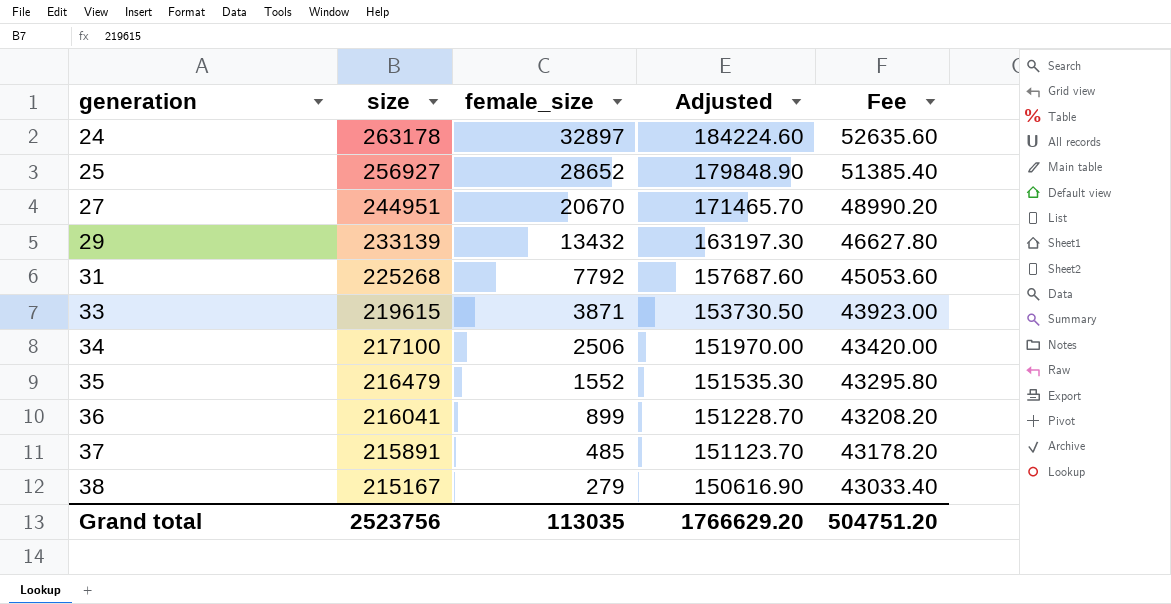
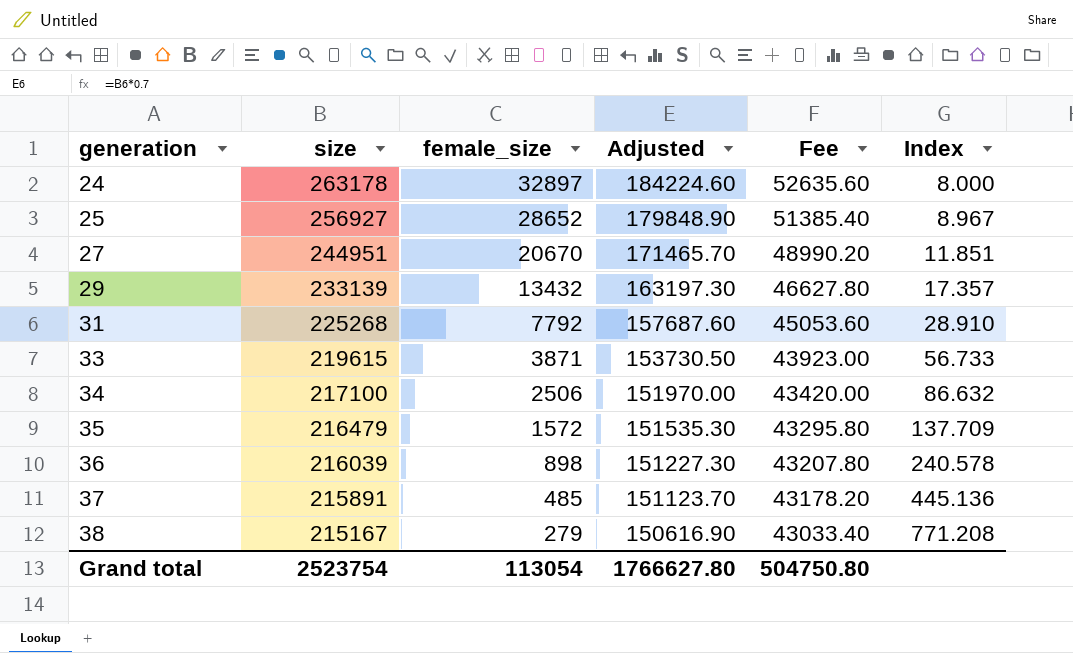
column Index | formula: none -> [size] / [female_size]
35 | female_size: 1552 -> 1572
36 | size: 216041 -> 216039
36 | female_size: 899 -> 898
36 | Adjusted: 151228.70 -> 151227.30
36 | Fee: 43208.20 -> 43207.80
Grand total | size: 2523756 -> 2523754
Grand total | female_size: 113035 -> 113054
Grand total | Adjusted: 1766629.20 -> 1766627.80
Grand total | Fee: 504751.20 -> 504750.80

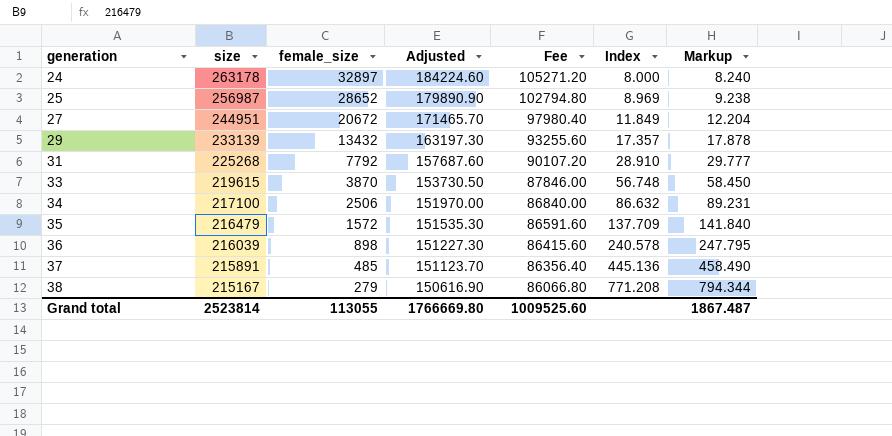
column Fee | formula: [size] * 0.2 -> [size] * 0.4
column Markup | formula: none -> [Index] * 1.03
25 | size: 256927 -> 256987
25 | Adjusted: 179848.90 -> 179890.90
25 | Index: 8.967 -> 8.969
27 | female_size: 20670 -> 20672
27 | Index: 11.851 -> 11.849
33 | female_size: 3871 -> 3870
33 | Index: 56.733 -> 56.748
Grand total | size: 2523754 -> 2523814
Grand total | female_size: 113054 -> 113055
Grand total | Adjusted: 1766627.80 -> 1766669.80
Grand total | Fee: 504750.80 -> 1009525.60

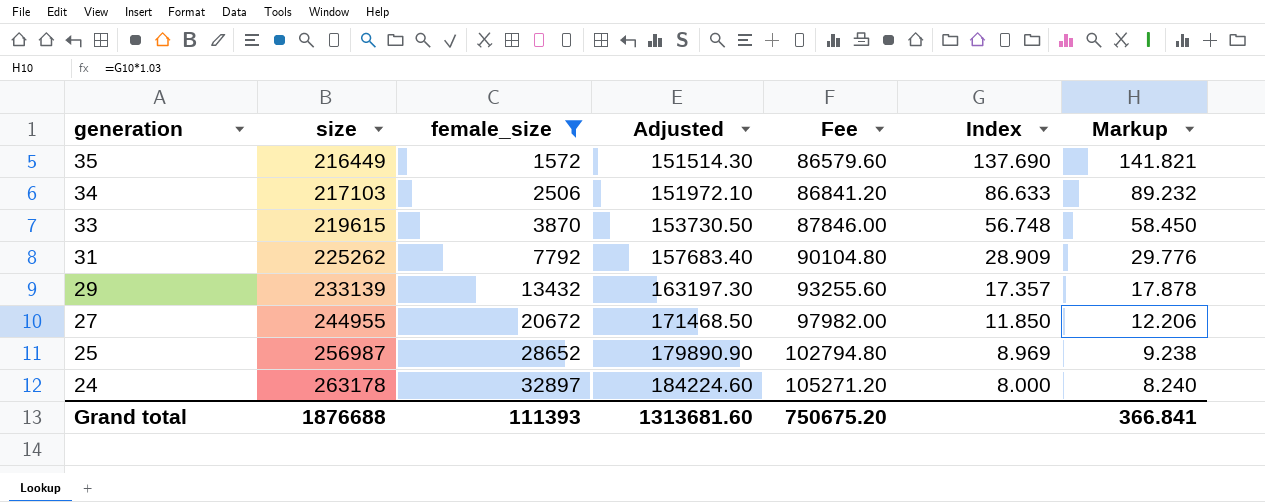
filter: none -> female_size >= 1572
row order: generation ascending -> generation descending
35 | size: 216479 -> 216449
35 | Adjusted: 151535.30 -> 151514.30
35 | Fee: 86591.60 -> 86579.60
35 | Index: 137.709 -> 137.690
35 | Markup: 141.840 -> 141.821
34 | size: 217100 -> 217103
34 | Adjusted: 151970.00 -> 151972.10
34 | Fee: 86840.00 -> 86841.20
34 | Index: 86.632 -> 86.633
34 | Markup: 89.231 -> 89.232
31 | size: 225268 -> 225262
31 | Adjusted: 157687.60 -> 157683.40
31 | Fee: 90107.20 -> 90104.80
31 | Index: 28.910 -> 28.909
31 | Markup: 29.777 -> 29.776
27 | size: 244951 -> 244955
27 | Adjusted: 171465.70 -> 171468.50
27 | Fee: 97980.40 -> 97982.00
27 | Index: 11.849 -> 11.850
27 | Markup: 12.204 -> 12.206
Grand total | size: 2523814 -> 1876688
Grand total | female_size: 113055 -> 111393
Grand total | Adjusted: 1766669.80 -> 1313681.60
Grand total | Fee: 1009525.60 -> 750675.20
Grand total | Markup: 1867.487 -> 366.841

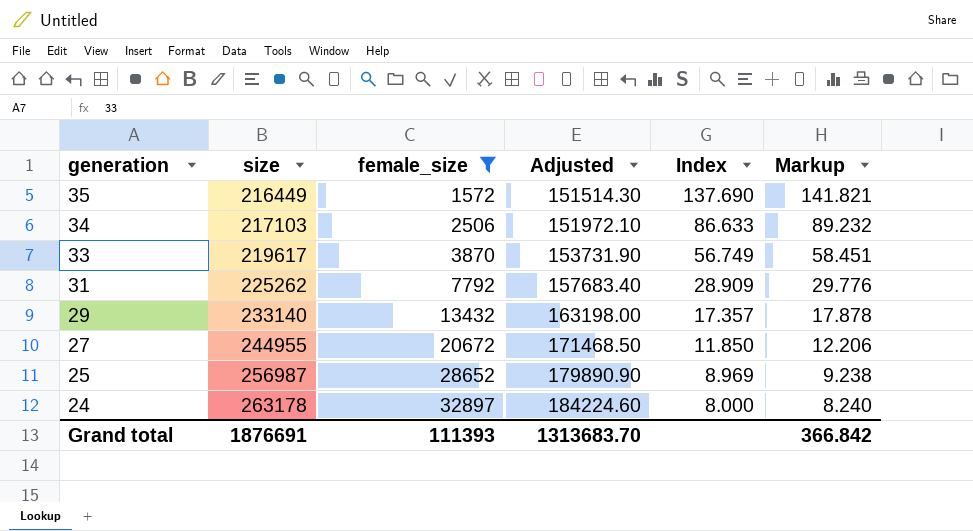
column Fee | formula: [size] * 0.4 -> none
33 | size: 219615 -> 219617
33 | Adjusted: 153730.50 -> 153731.90
33 | Index: 56.748 -> 56.749
33 | Markup: 58.450 -> 58.451
29 | size: 233139 -> 233140
29 | Adjusted: 163197.30 -> 163198.00
Grand total | size: 1876688 -> 1876691
Grand total | Adjusted: 1313681.60 -> 1313683.70
Grand total | Markup: 366.841 -> 366.842

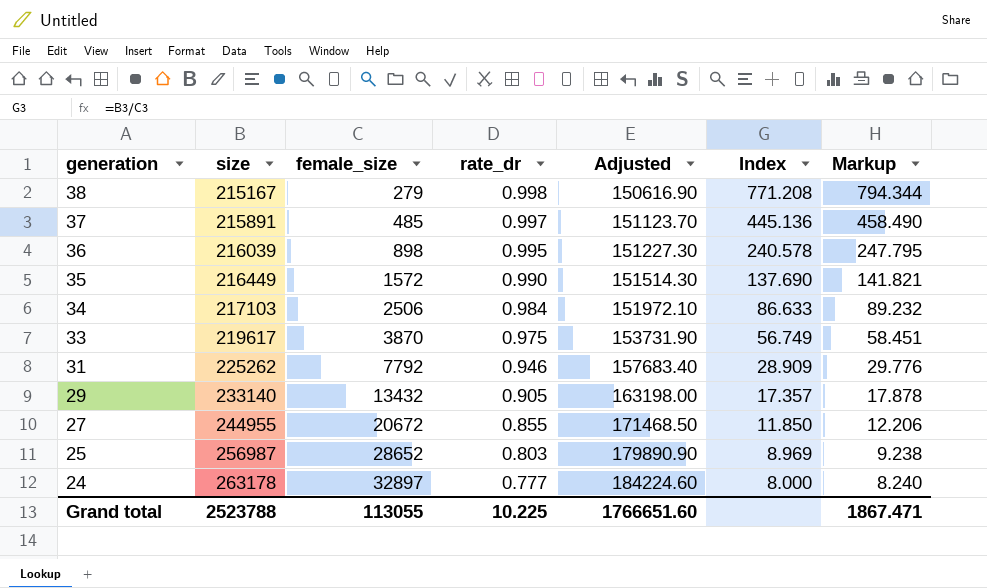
filter: female_size >= 1572 -> none
column rate_dr | position: none -> 4
Grand total | size: 1876691 -> 2523788
Grand total | female_size: 111393 -> 113055
Grand total | Adjusted: 1313683.70 -> 1766651.60
Grand total | Markup: 366.842 -> 1867.471

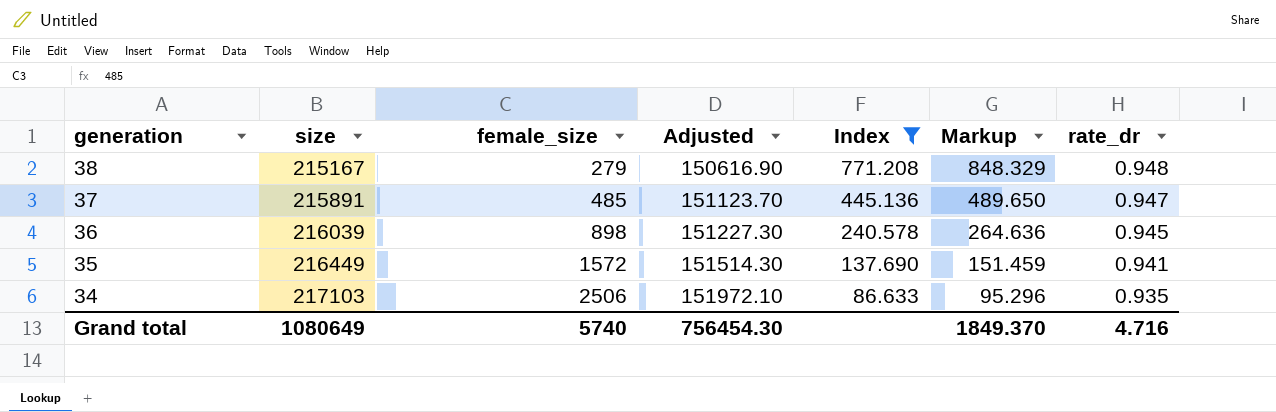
filter: none -> Index >= 86.633
column Markup | formula: [Index] * 1.03 -> [Index] * 1.1
column rate_dr | position: 4 -> 7
38 | rate_dr: 0.998 -> 0.948
37 | rate_dr: 0.997 -> 0.947
36 | rate_dr: 0.995 -> 0.945
35 | rate_dr: 0.990 -> 0.941
34 | rate_dr: 0.984 -> 0.935
Grand total | size: 2523788 -> 1080649
Grand total | female_size: 113055 -> 5740
Grand total | Adjusted: 1766651.60 -> 756454.30
Grand total | Markup: 1867.471 -> 1849.370
Grand total | rate_dr: 10.225 -> 4.716

